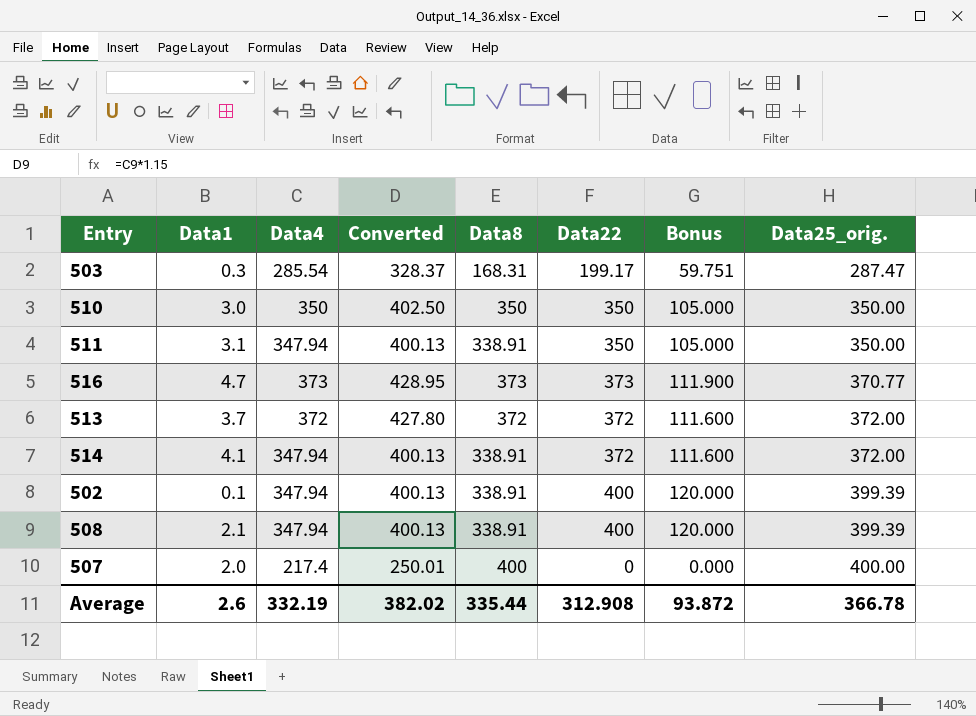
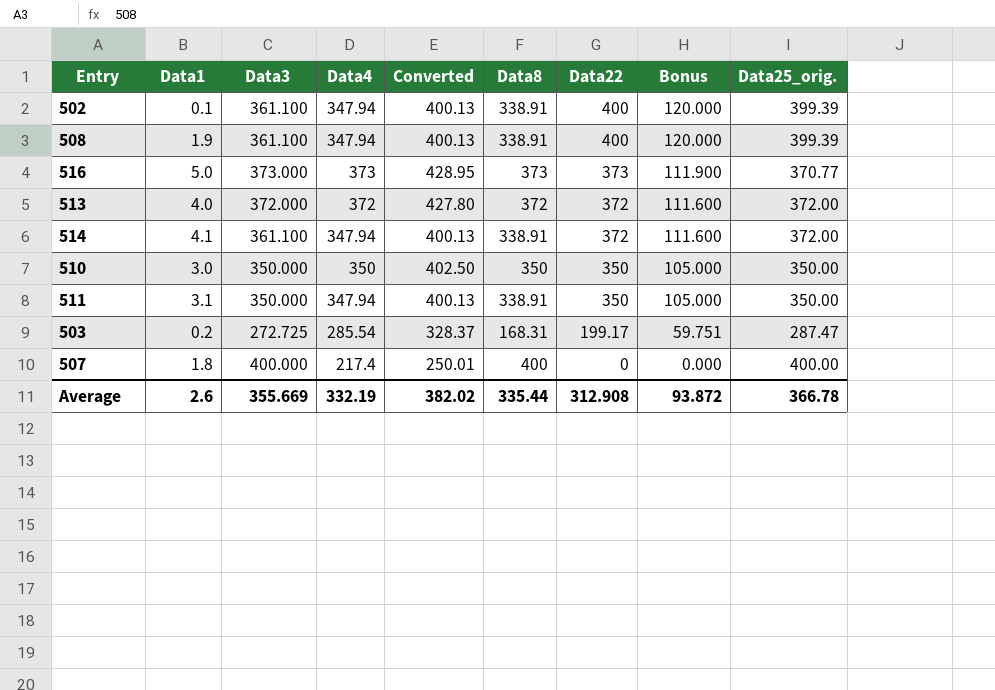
row order: Data25_orig. ascending -> Data22 descending
column Data3 | position: none -> 3
508 | Data1: 2.1 -> 1.9
516 | Data1: 4.7 -> 5.0
513 | Data1: 3.7 -> 4.0
503 | Data1: 0.3 -> 0.2
507 | Data1: 2.0 -> 1.8

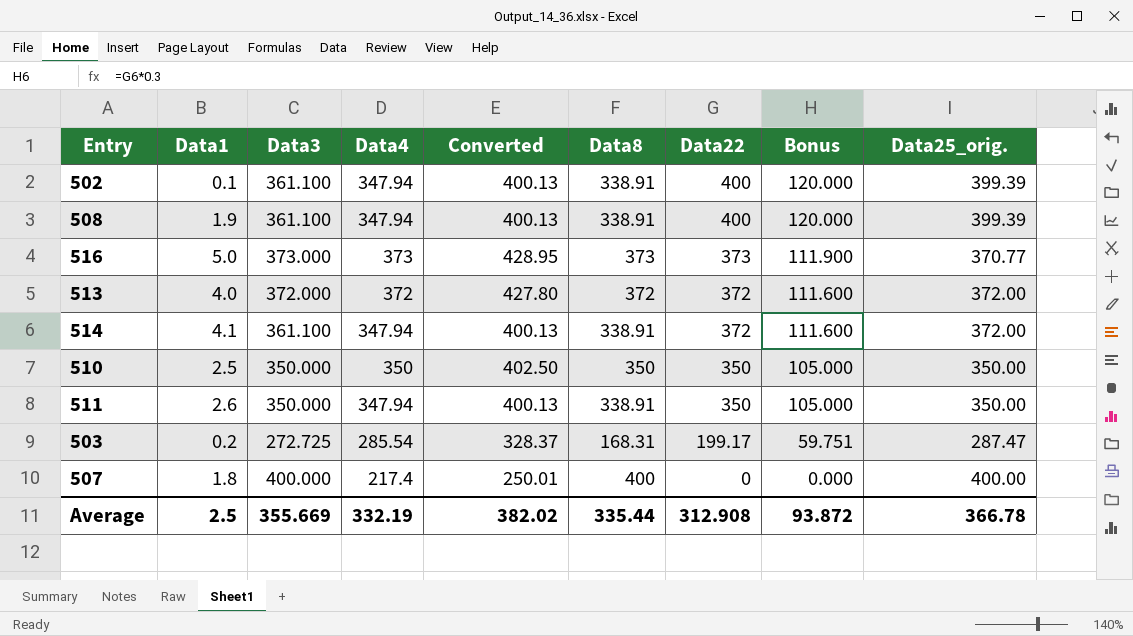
510 | Data1: 3.0 -> 2.5
511 | Data1: 3.1 -> 2.6
Average | Data1: 2.6 -> 2.5

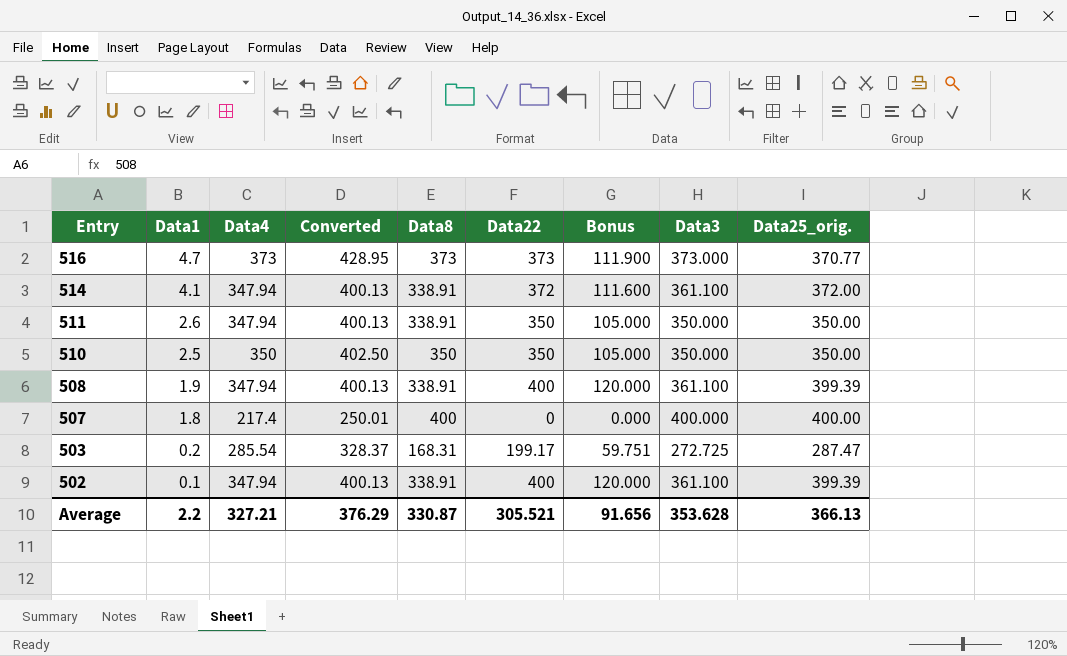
row order: Data22 descending -> Entry descending
column Data3 | position: 3 -> 8
row 513: 4.0 | 372.000 | 372 | 427.80 | 372 | 372 | 111.600 | 372.00 -> none
516 | Data1: 5.0 -> 4.7
Average | Data1: 2.5 -> 2.2
Average | Data4: 332.19 -> 327.21
Average | Converted: 382.02 -> 376.29
Average | Data8: 335.44 -> 330.87
Average | Data22: 312.908 -> 305.521
Average | Bonus: 93.872 -> 91.656
Average | Data3: 355.669 -> 353.628
Average | Data25_orig.: 366.78 -> 366.13

